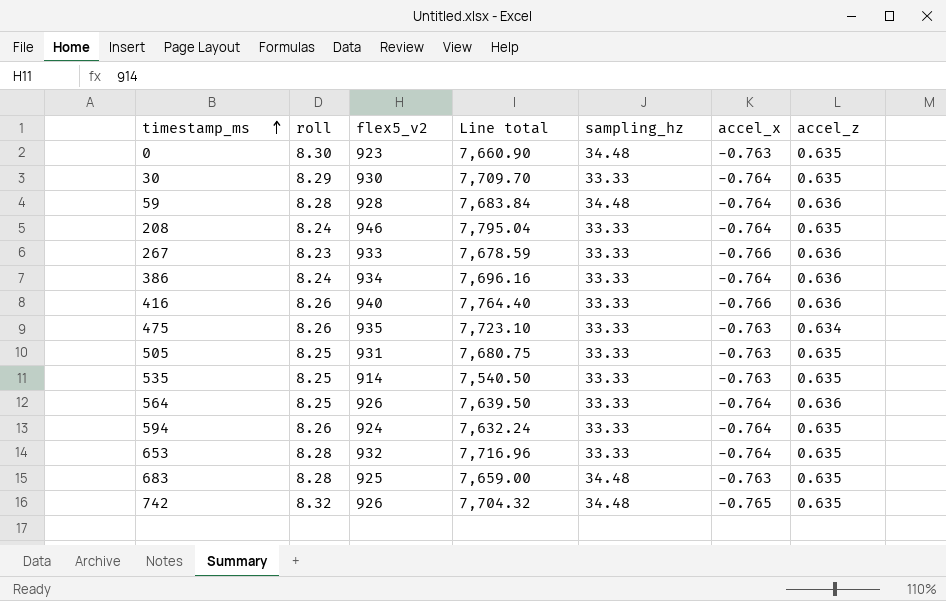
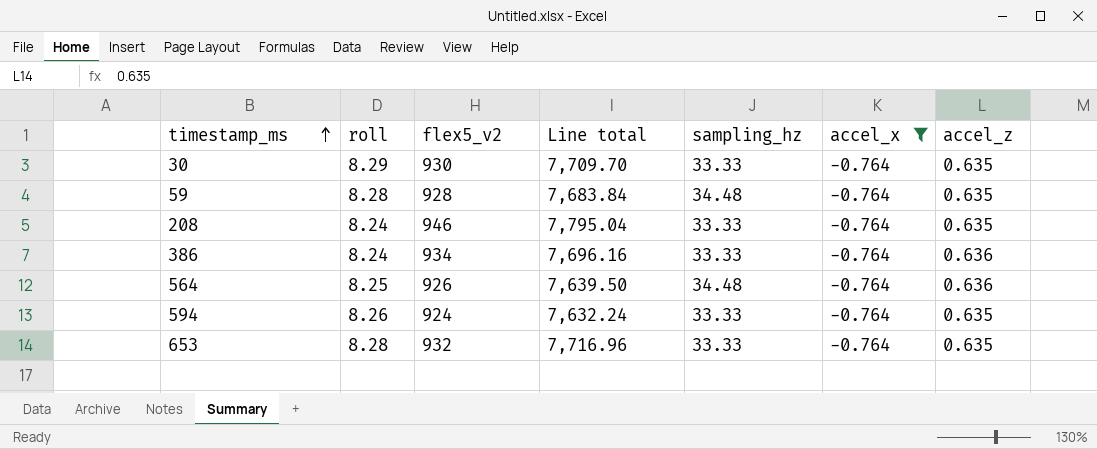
filter: none -> accel_x = -0.764
59 | accel_z: 0.636 -> 0.635
564 | sampling_hz: 33.33 -> 34.48

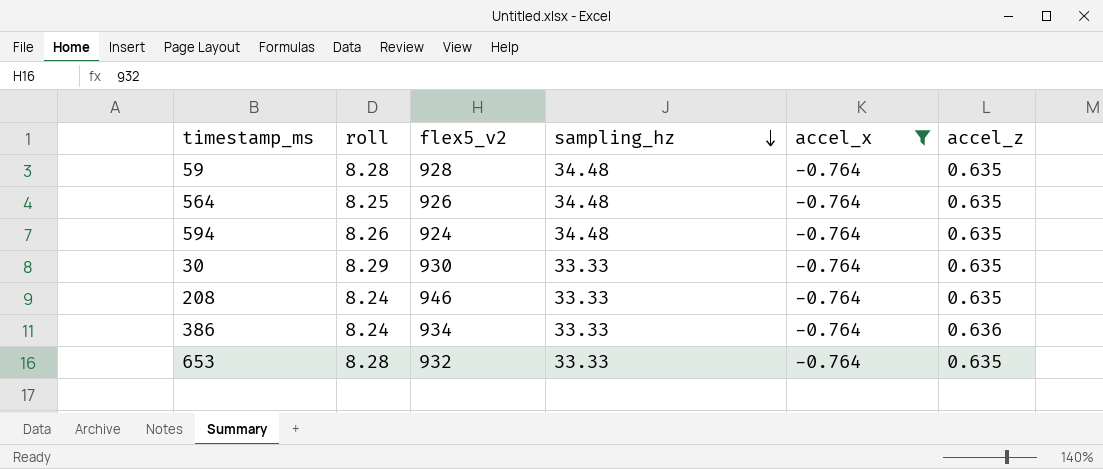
row order: timestamp_ms ascending -> sampling_hz descending
column Line total | formula: [roll] * [flex5_v2] -> none
564 | accel_z: 0.636 -> 0.635
594 | sampling_hz: 33.33 -> 34.48

